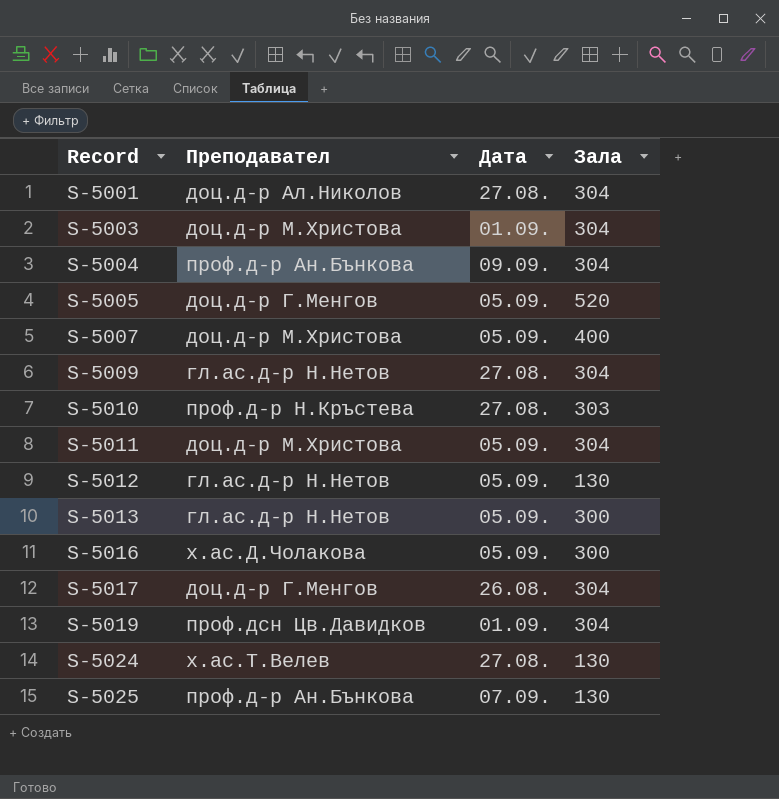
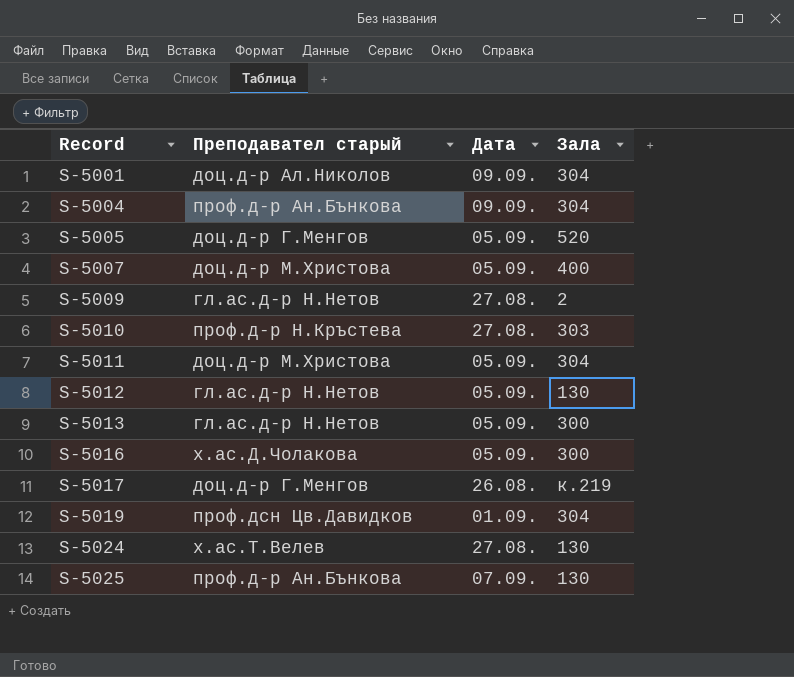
column name: Преподавател -> Преподавател старый
row S-5003: доц.д-р М.Христова | 01.09. | 304 -> none
S-5001 | Дата: 27.08. -> 09.09.
S-5009 | Зала: 304 -> 2
S-5017 | Зала: 304 -> к.219

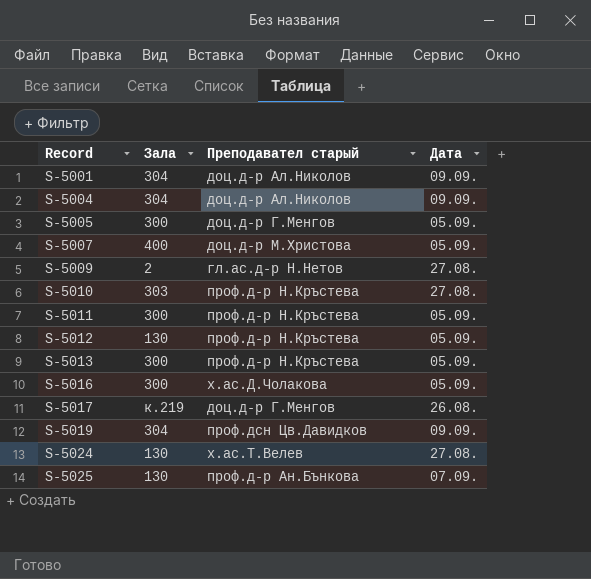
column Зала | position: 4 -> 2
S-5004 | Преподавател старый: проф.д-р Ан.Бънкова -> доц.д-р Ал.Николов
S-5005 | Зала: 520 -> 300
S-5011 | Зала: 304 -> 300
S-5011 | Преподавател старый: доц.д-р М.Христова -> проф.д-р Н.Кръстева
S-5012 | Преподавател старый: гл.ас.д-р Н.Нетов -> проф.д-р Н.Кръстева
S-5013 | Преподавател старый: гл.ас.д-р Н.Нетов -> проф.д-р Н.Кръстева
S-5019 | Дата: 01.09. -> 09.09.

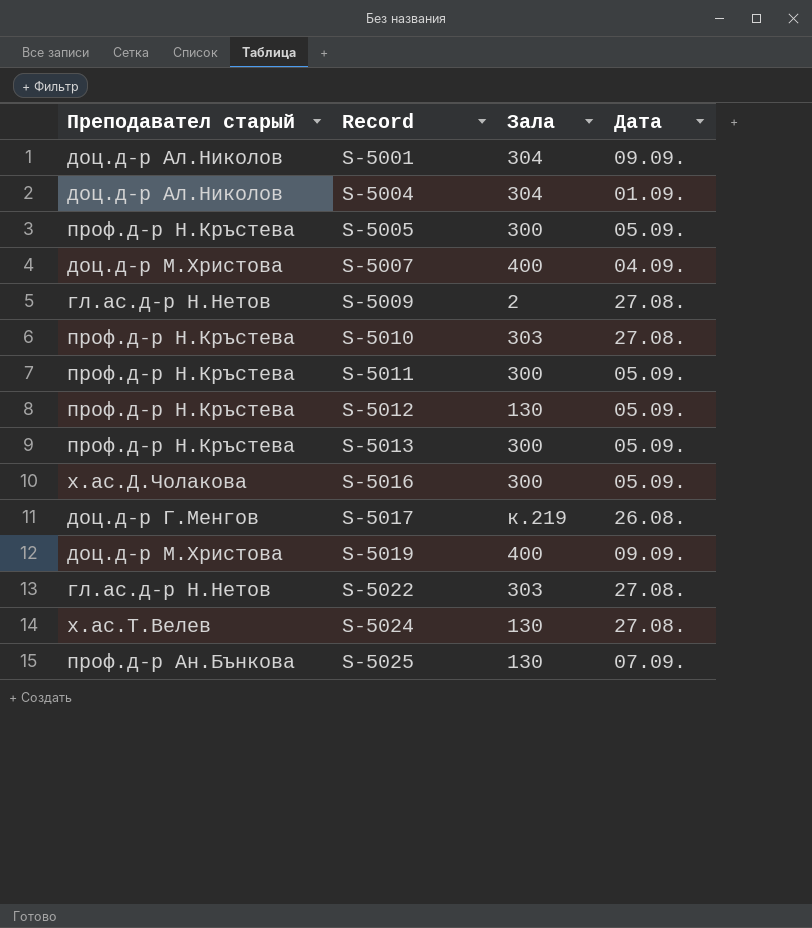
column Преподавател старый | position: 3 -> 1
S-5004 | Дата: 09.09. -> 01.09.
S-5005 | Преподавател старый: доц.д-р Г.Менгов -> проф.д-р Н.Кръстева
S-5007 | Дата: 05.09. -> 04.09.
S-5019 | Преподавател старый: проф.дсн Цв.Давидков -> доц.д-р М.Христова
S-5019 | Зала: 304 -> 400
row S-5022: none -> гл.ас.д-р Н.Нетов | 303 | 27.08.

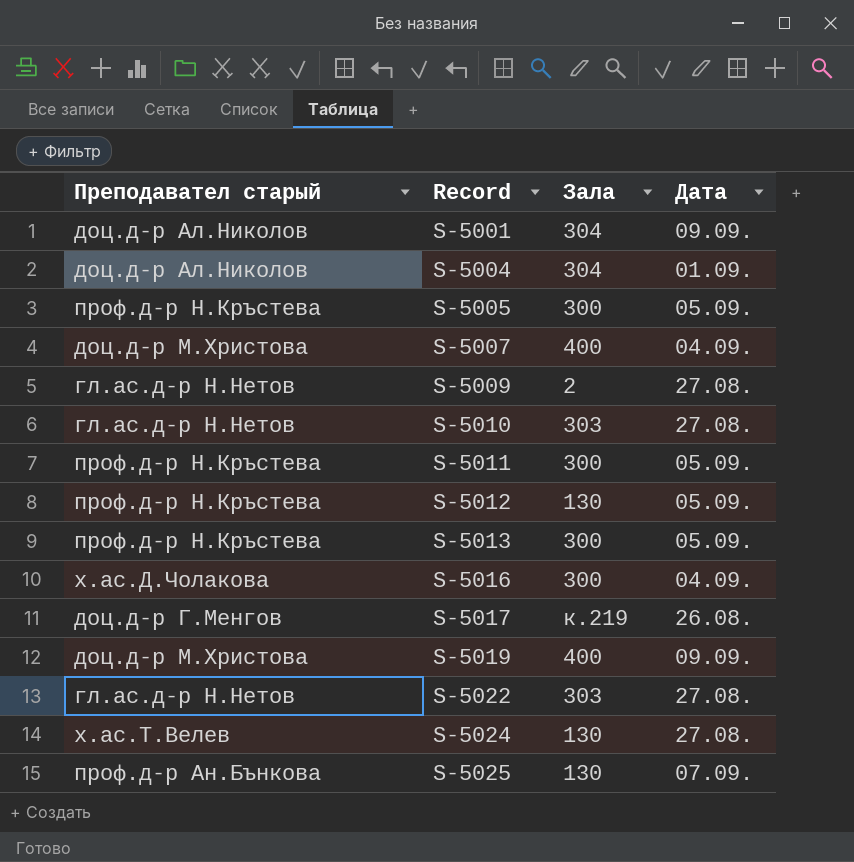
S-5010 | Преподавател старый: проф.д-р Н.Кръстева -> гл.ас.д-р Н.Нетов
S-5016 | Дата: 05.09. -> 04.09.

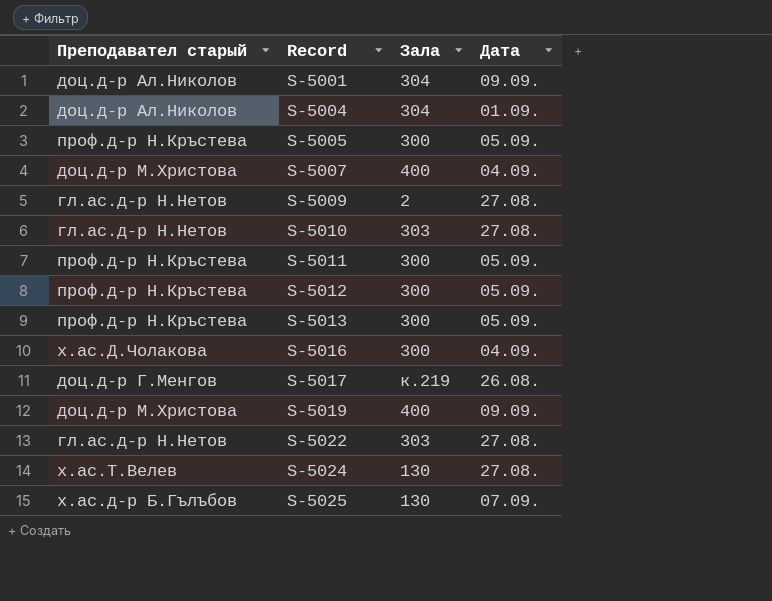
S-5012 | Зала: 130 -> 300
S-5025 | Преподавател старый: проф.д-р Ан.Бънкова -> х.ас.д-р Б.Гълъбов

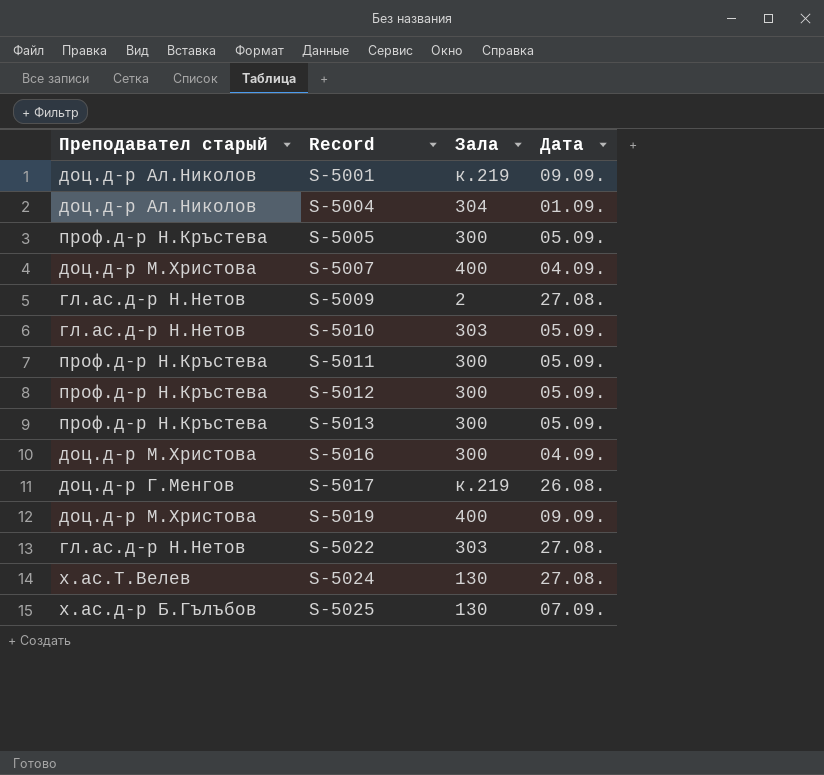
S-5001 | Зала: 304 -> к.219
S-5010 | Дата: 27.08. -> 05.09.
S-5016 | Преподавател старый: х.ас.Д.Чолакова -> доц.д-р М.Христова

